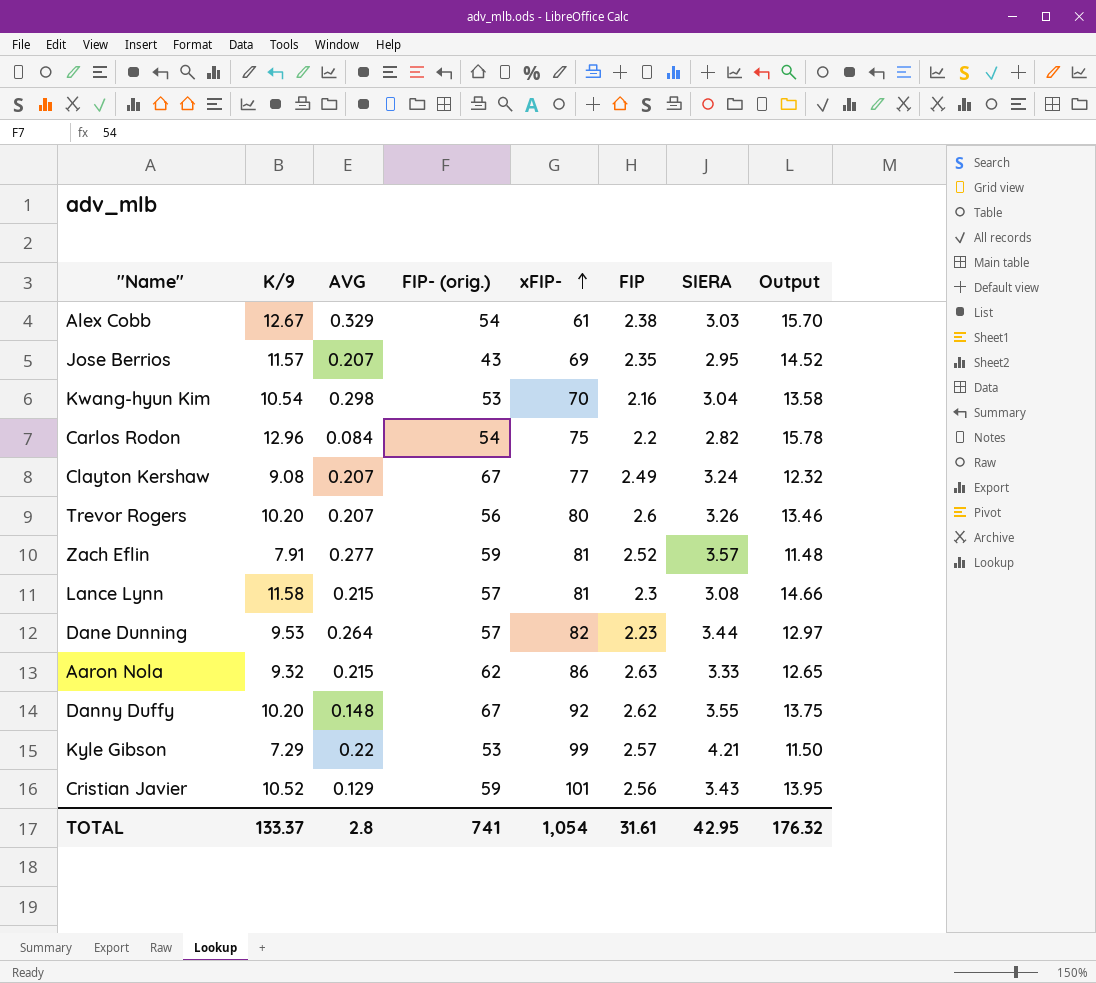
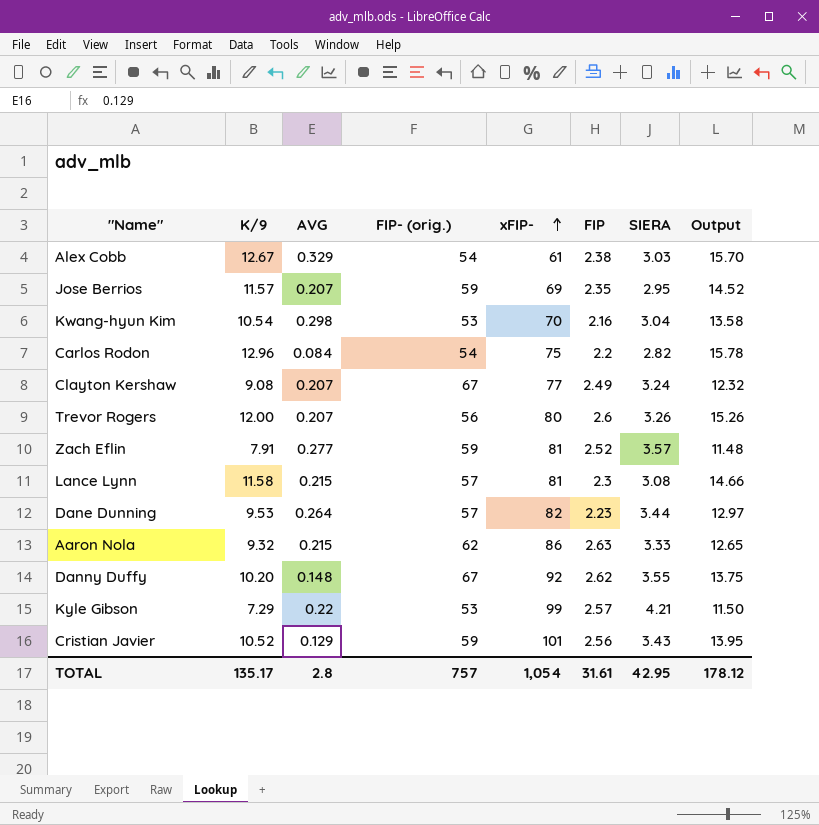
Jose Berrios | FIP- (orig.): 43 -> 59
Trevor Rogers | K/9: 10.20 -> 12.00
Trevor Rogers | Output: 13.46 -> 15.26
TOTAL | K/9: 133.37 -> 135.17
TOTAL | FIP- (orig.): 741 -> 757
TOTAL | Output: 176.32 -> 178.12

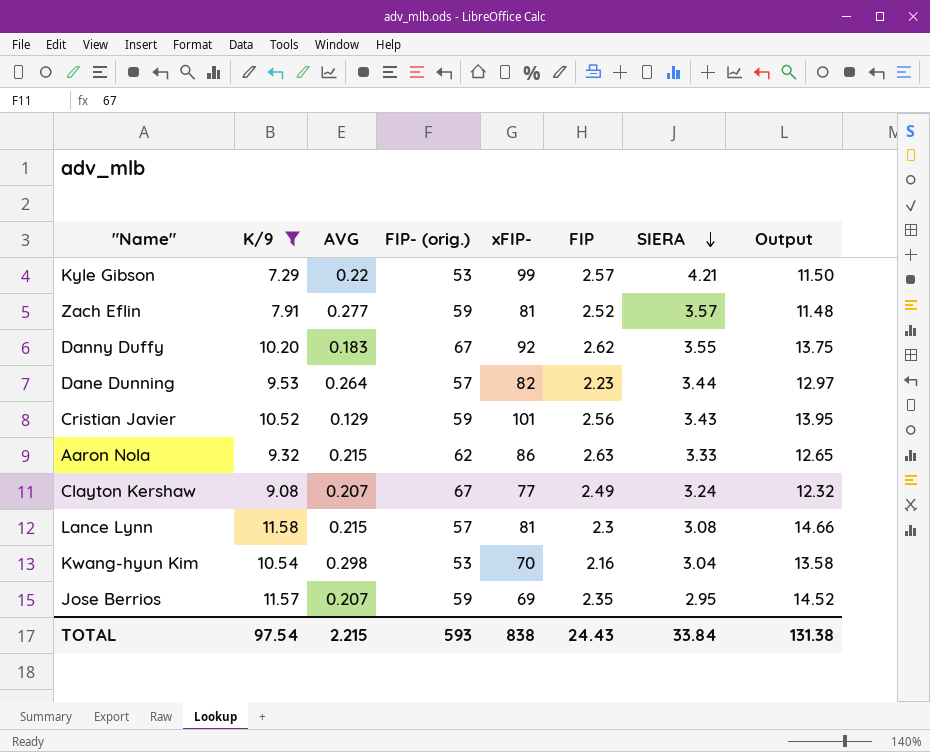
filter: none -> K/9 <= 11.58
row order: xFIP- ascending -> SIERA descending
Danny Duffy | AVG: 0.148 -> 0.183
TOTAL | K/9: 135.17 -> 97.54
TOTAL | AVG: 2.8 -> 2.215
TOTAL | FIP- (orig.): 757 -> 593
TOTAL | xFIP-: 1,054 -> 838
TOTAL | FIP: 31.61 -> 24.43
TOTAL | SIERA: 42.95 -> 33.84
TOTAL | Output: 178.12 -> 131.38

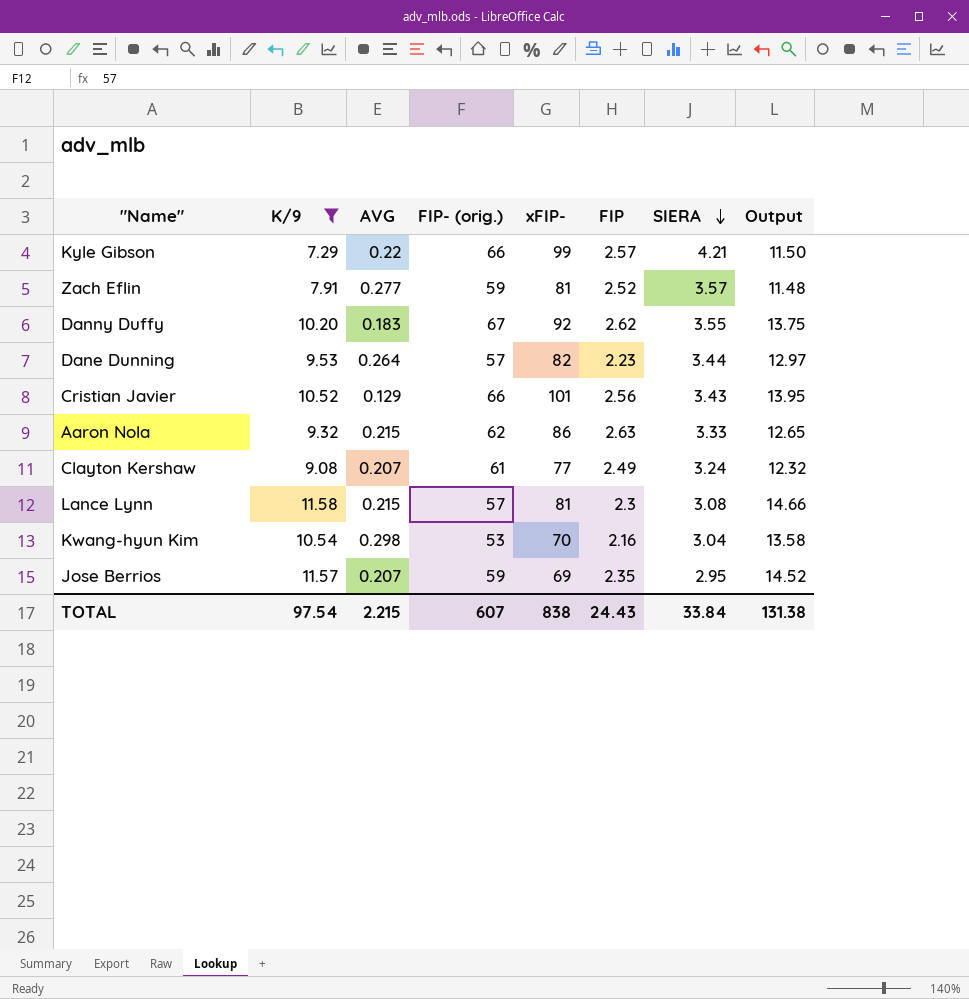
Kyle Gibson | FIP- (orig.): 53 -> 66
Cristian Javier | FIP- (orig.): 59 -> 66
Clayton Kershaw | FIP- (orig.): 67 -> 61
TOTAL | FIP- (orig.): 593 -> 607

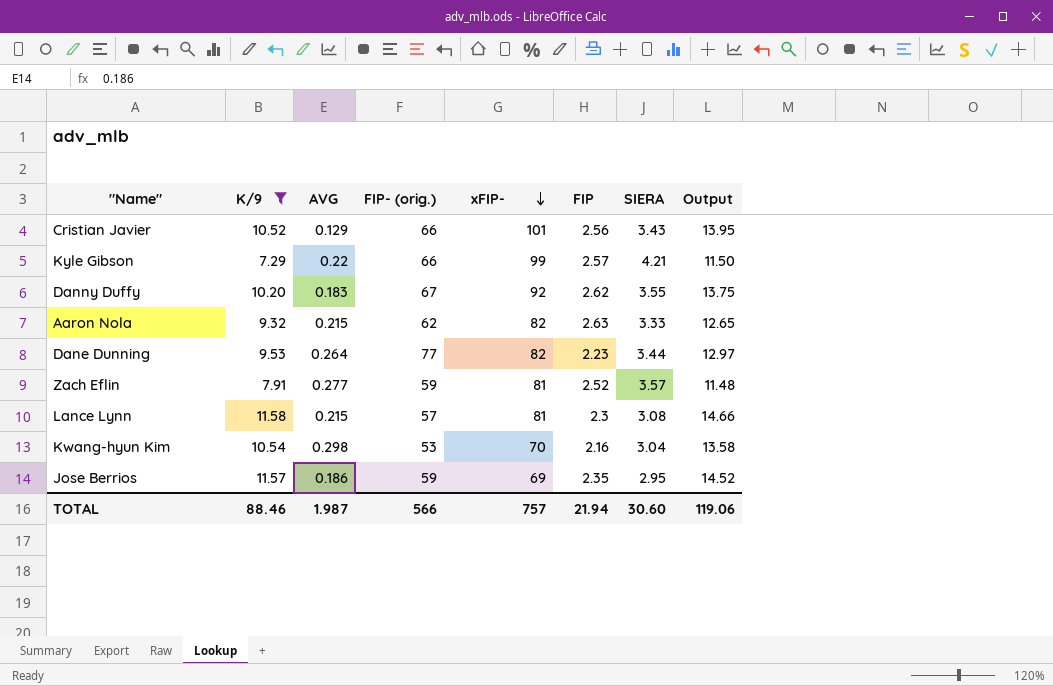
row order: SIERA descending -> xFIP- descending
row Clayton Kershaw: 9.08 | 0.207 | 61 | 77 | 2.49 | 3.24 | 12.32 -> none
Aaron Nola | xFIP-: 86 -> 82
Dane Dunning | FIP- (orig.): 57 -> 77
Jose Berrios | AVG: 0.207 -> 0.186
TOTAL | K/9: 97.54 -> 88.46
TOTAL | AVG: 2.215 -> 1.987
TOTAL | FIP- (orig.): 607 -> 566
TOTAL | xFIP-: 838 -> 757
TOTAL | FIP: 24.43 -> 21.94
TOTAL | SIERA: 33.84 -> 30.60
TOTAL | Output: 131.38 -> 119.06

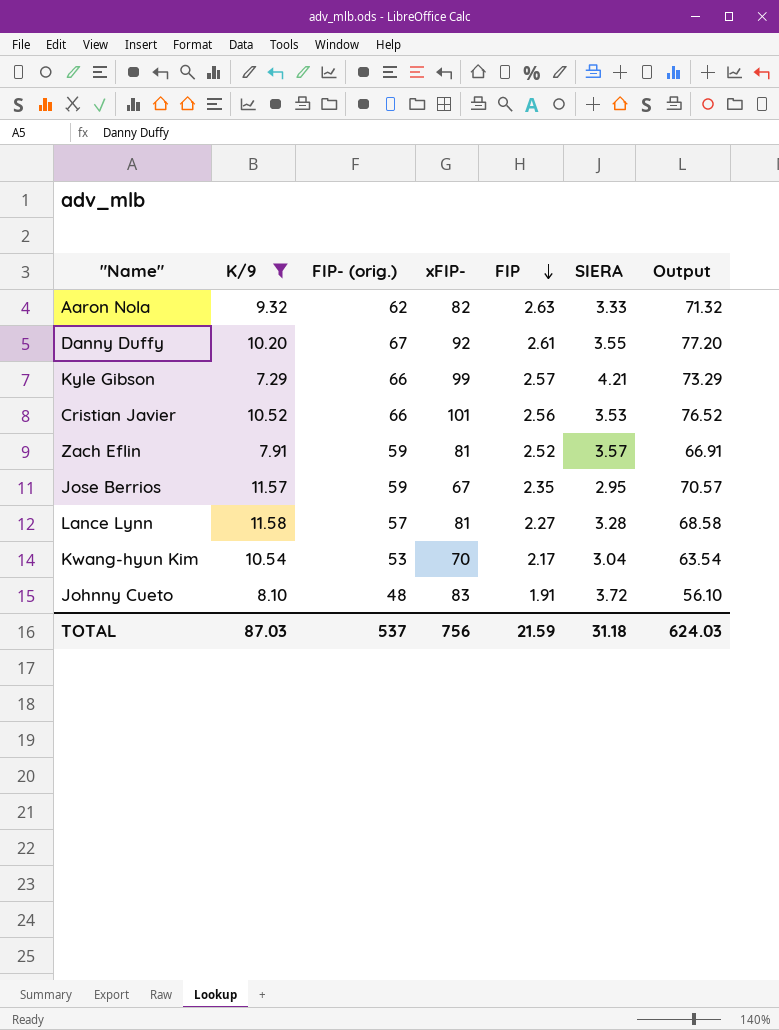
row order: xFIP- descending -> FIP descending
column AVG | position: 3 -> none
column Output | formula: [K/9] + [SIERA] -> [K/9] + [FIP- (orig.)]
row Dane Dunning: 9.53 | 0.264 | 77 | 82 | 2.23 | 3.44 | 12.97 -> none
Danny Duffy | FIP: 2.62 -> 2.61
Cristian Javier | SIERA: 3.43 -> 3.53
Jose Berrios | xFIP-: 69 -> 67
Lance Lynn | FIP: 2.3 -> 2.27
Lance Lynn | SIERA: 3.08 -> 3.28
Kwang-hyun Kim | FIP: 2.16 -> 2.17
row Johnny Cueto: none -> 8.10 | 48 | 83 | 1.91 | 3.72 | 56.10
TOTAL | K/9: 88.46 -> 87.03
TOTAL | FIP- (orig.): 566 -> 537
TOTAL | xFIP-: 757 -> 756
TOTAL | FIP: 21.94 -> 21.59
TOTAL | SIERA: 30.60 -> 31.18
TOTAL | Output: 119.06 -> 624.03

